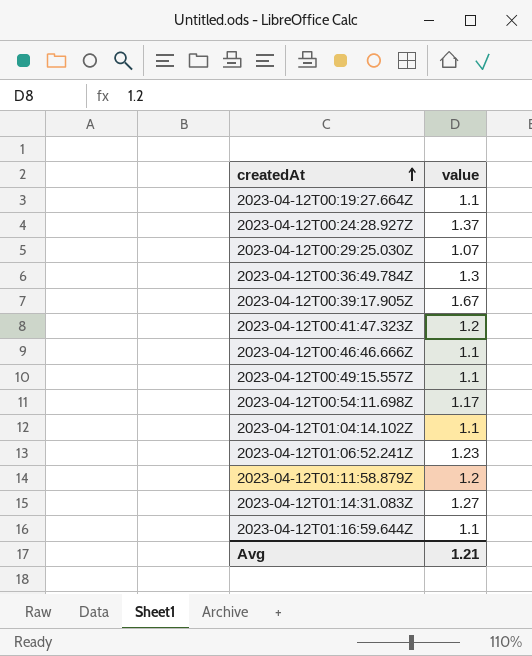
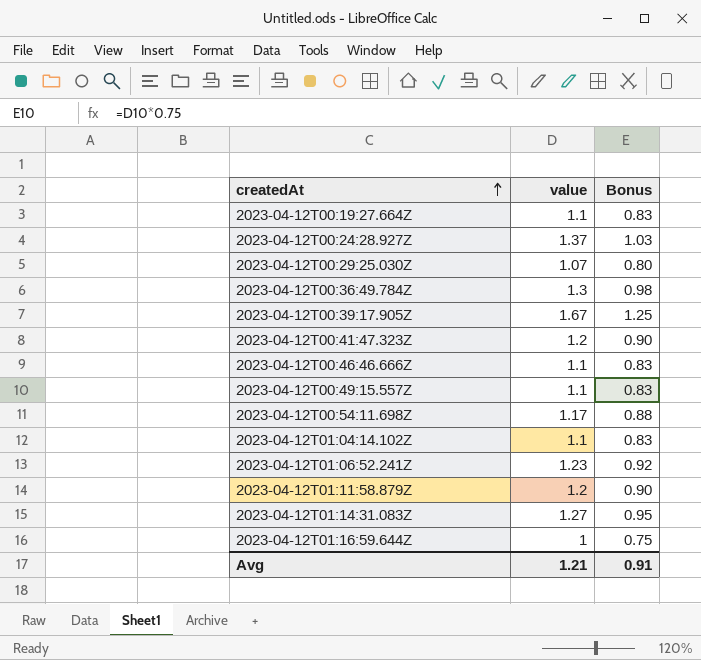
column Bonus | formula: none -> [value] * 0.75
2023-04-12T01:16:59.644Z | value: 1.1 -> 1

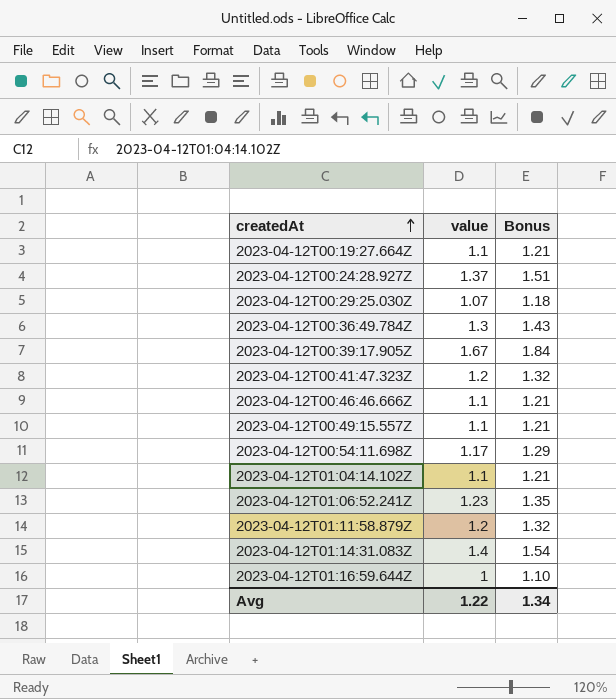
column Bonus | formula: [value] * 0.75 -> [value] * 1.1
2023-04-12T01:14:31.083Z | value: 1.27 -> 1.4
Avg | value: 1.21 -> 1.22
Avg | Bonus: 0.91 -> 1.34

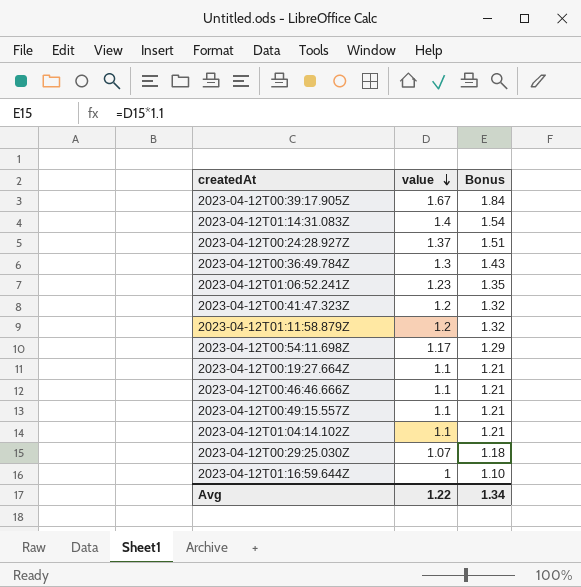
row order: createdAt ascending -> value descending

